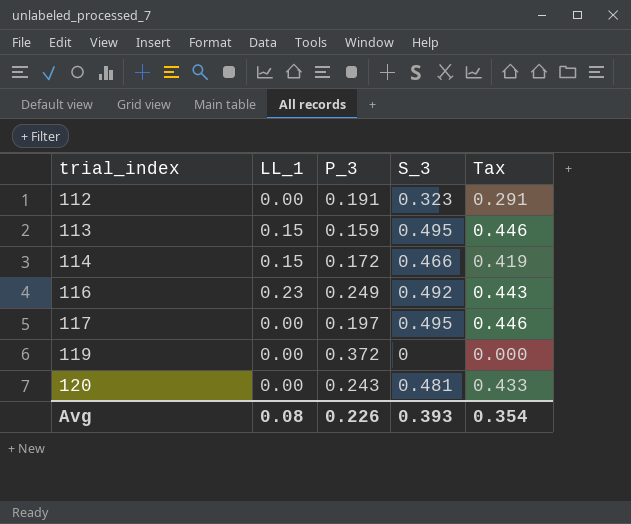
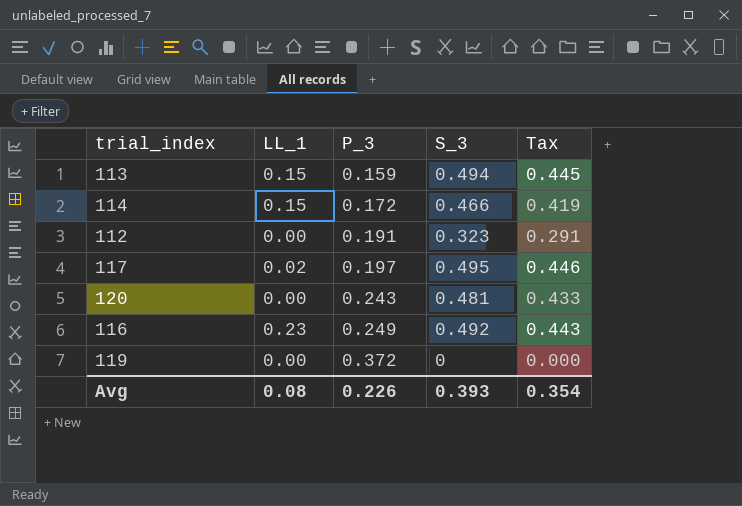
row order: trial_index ascending -> P_3 ascending
113 | S_3: 0.495 -> 0.494
113 | Tax: 0.446 -> 0.445
117 | LL_1: 0.00 -> 0.02

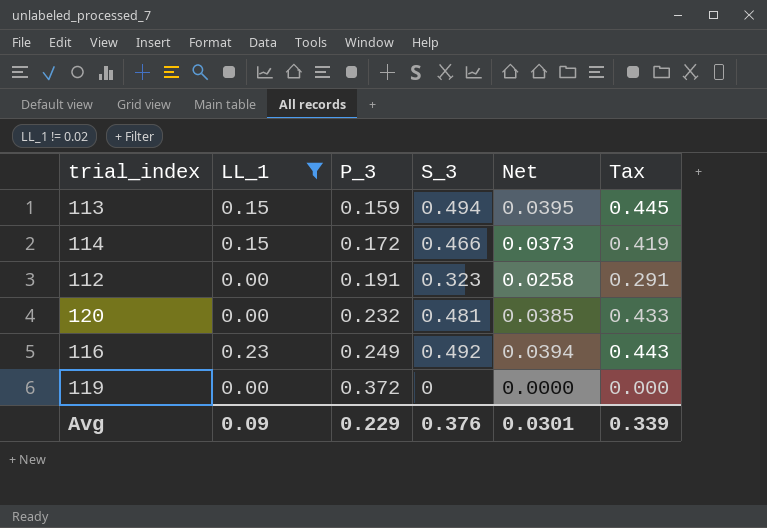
filter: none -> LL_1 != 0.02
column Net | formula: none -> [S_3] * 0.08
120 | P_3: 0.243 -> 0.232
Avg | LL_1: 0.08 -> 0.09
Avg | P_3: 0.226 -> 0.229
Avg | S_3: 0.393 -> 0.376
Avg | Tax: 0.354 -> 0.339

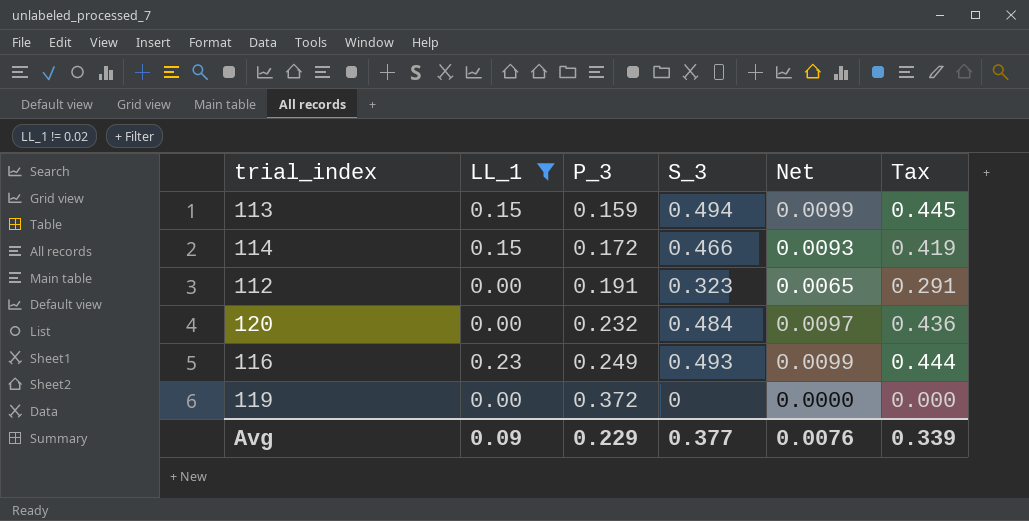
column Net | formula: [S_3] * 0.08 -> [S_3] * 0.02
120 | S_3: 0.481 -> 0.484
120 | Tax: 0.433 -> 0.436
116 | S_3: 0.492 -> 0.493
116 | Tax: 0.443 -> 0.444
Avg | S_3: 0.376 -> 0.377
Avg | Net: 0.0301 -> 0.0076

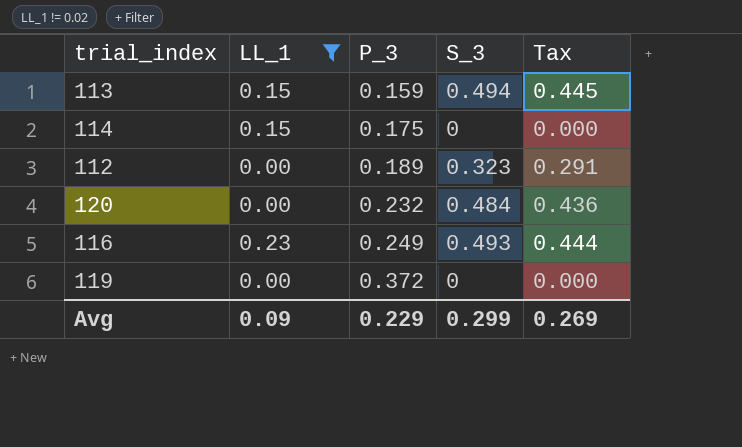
column Net | formula: [S_3] * 0.02 -> none
114 | P_3: 0.172 -> 0.175
114 | S_3: 0.466 -> 0
114 | Tax: 0.419 -> 0.000
112 | P_3: 0.191 -> 0.189
Avg | S_3: 0.377 -> 0.299
Avg | Tax: 0.339 -> 0.269

